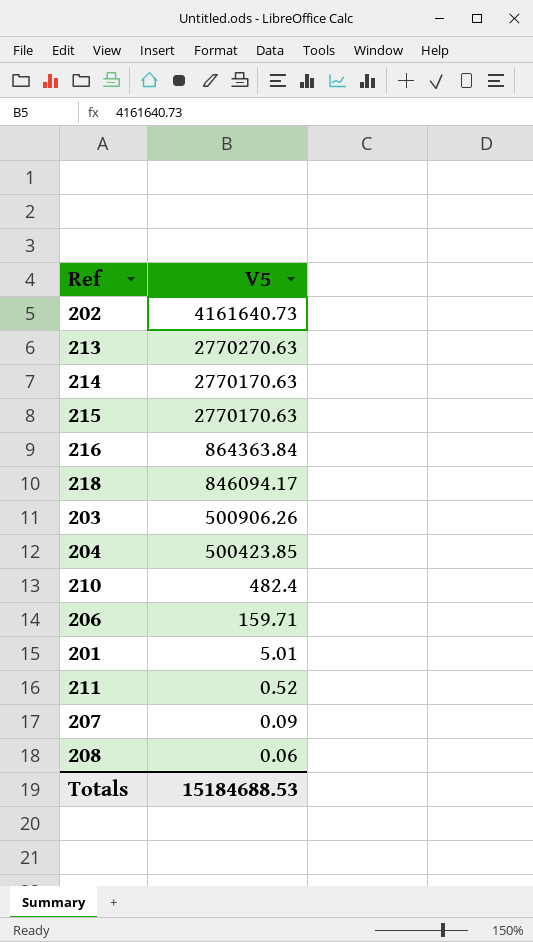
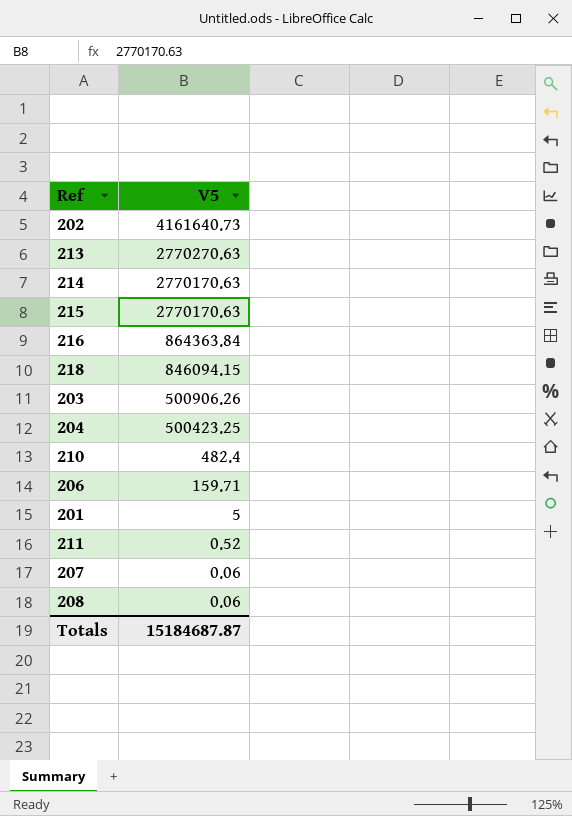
218 | V5: 846094.17 -> 846094.15
204 | V5: 500423.85 -> 500423.25
201 | V5: 5.01 -> 5
207 | V5: 0.09 -> 0.06
Totals | V5: 15184688.53 -> 15184687.87

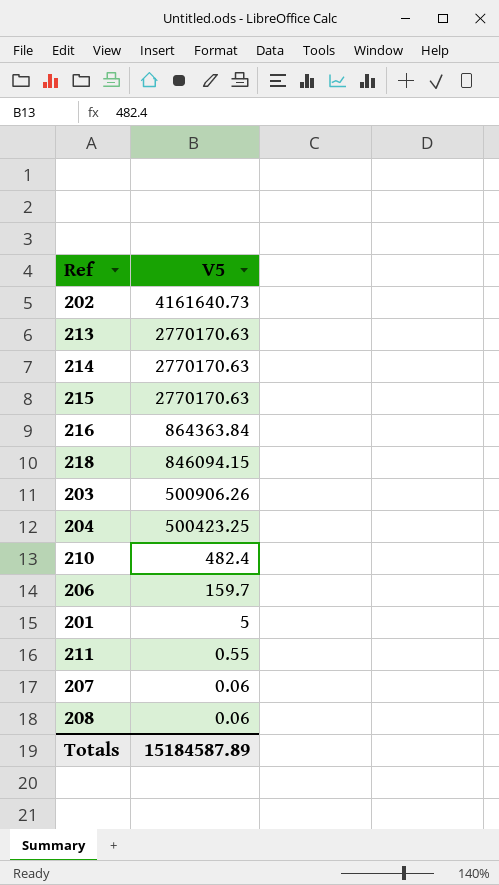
213 | V5: 2770270.63 -> 2770170.63
206 | V5: 159.71 -> 159.7
211 | V5: 0.52 -> 0.55
Totals | V5: 15184687.87 -> 15184587.89

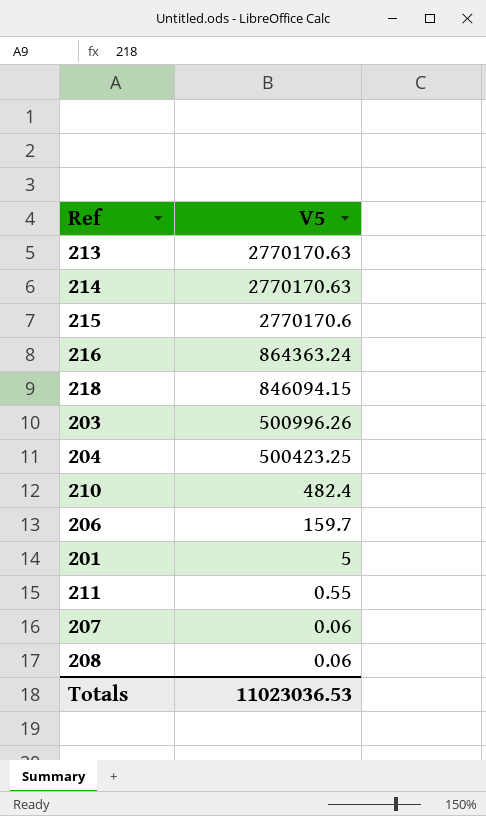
row 202: 4161640.73 -> none
215 | V5: 2770170.63 -> 2770170.6
216 | V5: 864363.84 -> 864363.24
203 | V5: 500906.26 -> 500996.26
Totals | V5: 15184587.89 -> 11023036.53

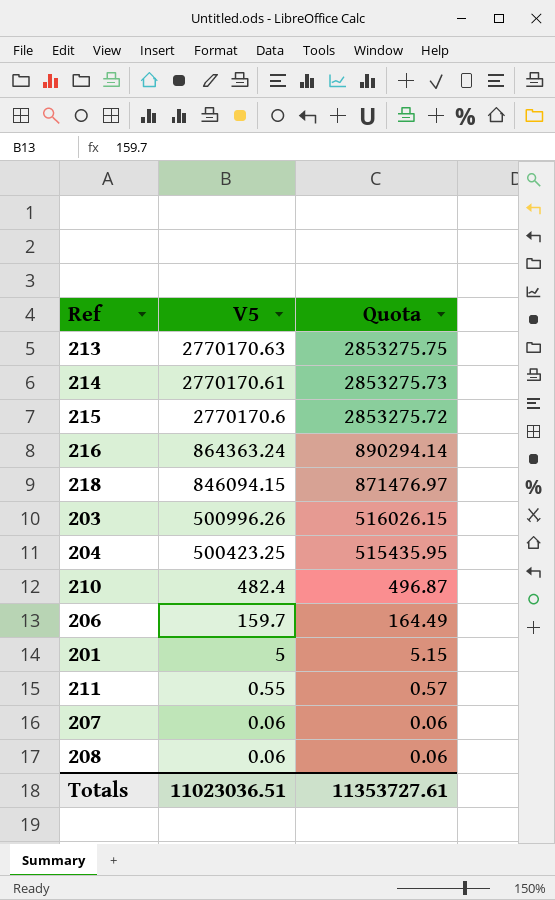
column Quota | formula: none -> [V5] * 1.03
214 | V5: 2770170.63 -> 2770170.61
Totals | V5: 11023036.53 -> 11023036.51

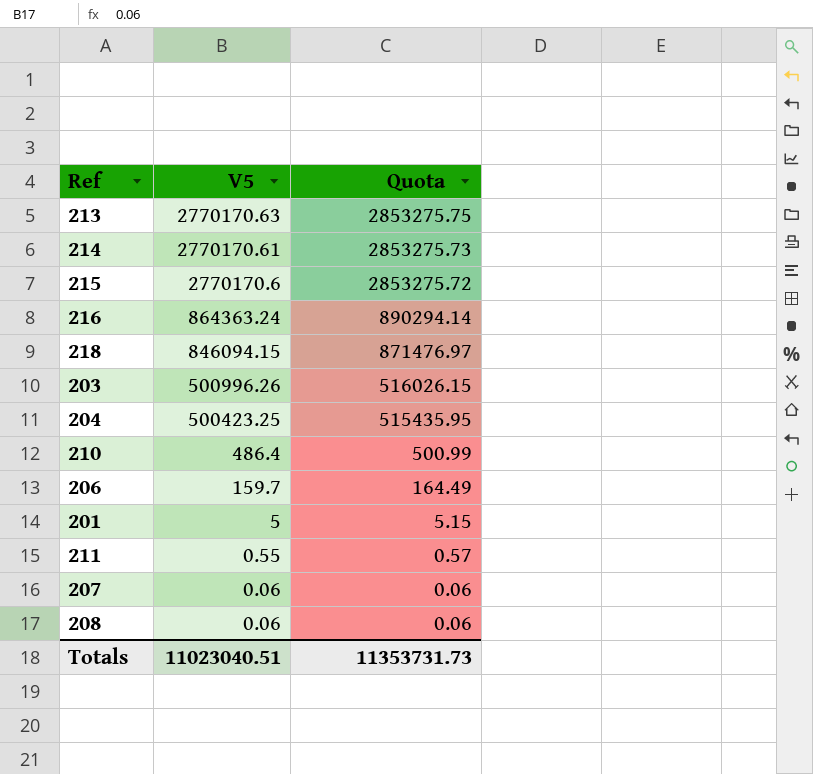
210 | V5: 482.4 -> 486.4
210 | Quota: 496.87 -> 500.99
Totals | V5: 11023036.51 -> 11023040.51
Totals | Quota: 11353727.61 -> 11353731.73

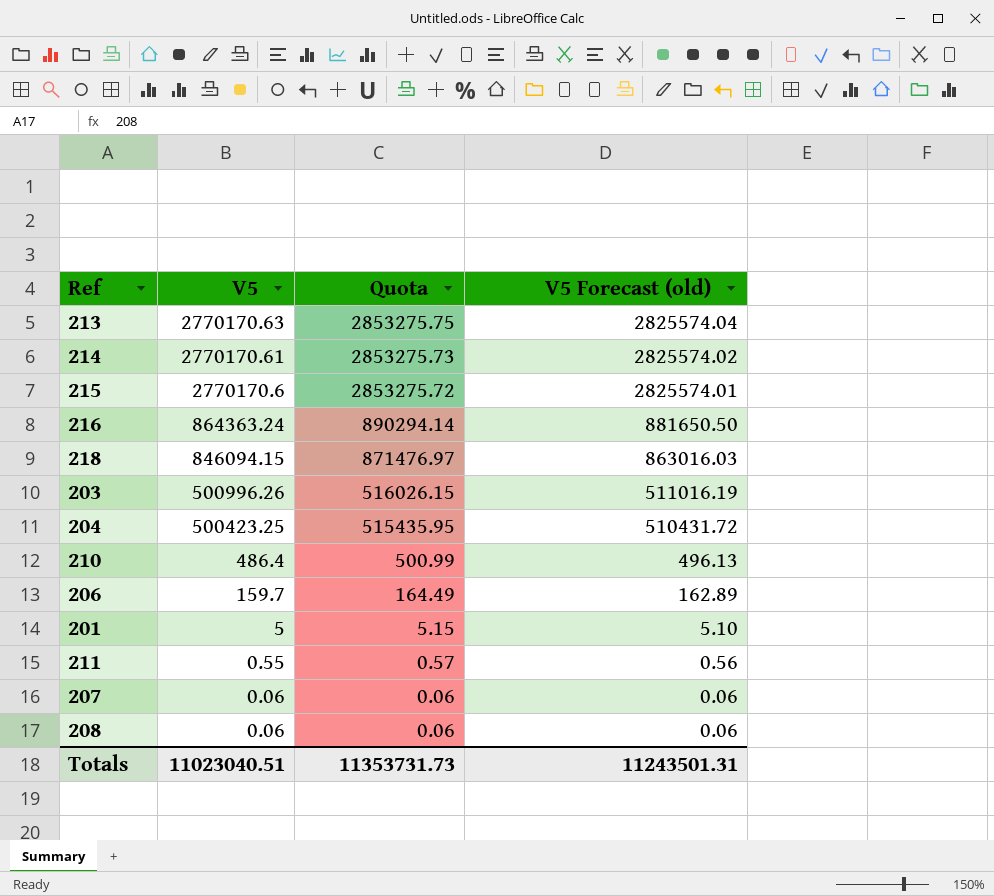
column V5 Forecast (old) | formula: none -> [V5] * 1.02

